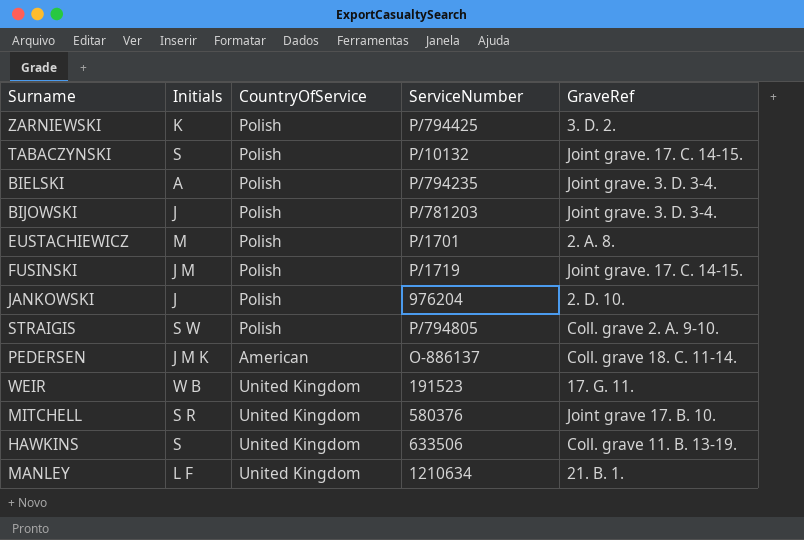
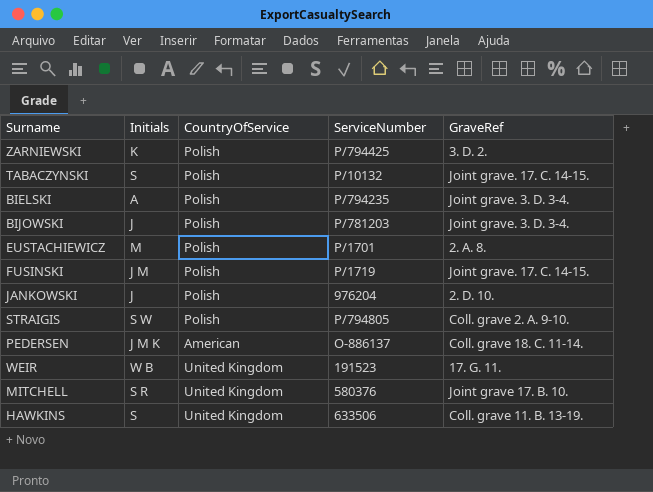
row MANLEY: L F | United Kingdom | 1210634 | 21. B. 1. -> none

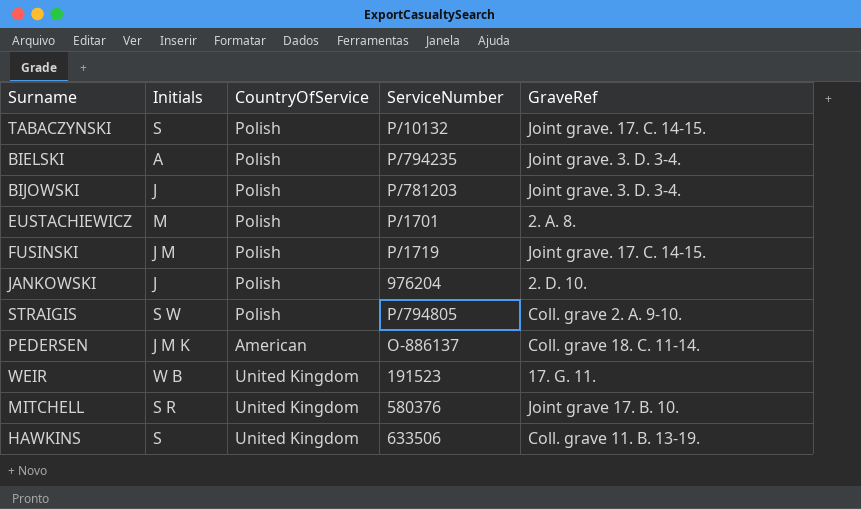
row ZARNIEWSKI: K | Polish | P/794425 | 3. D. 2. -> none

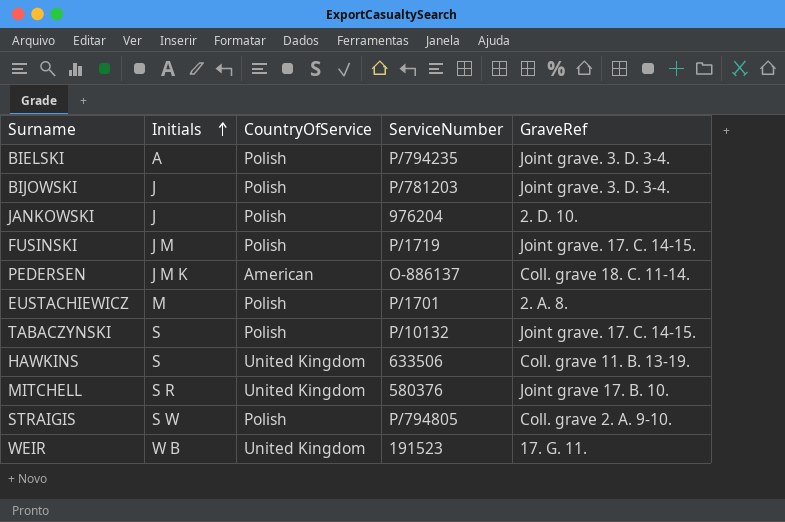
row order: none -> Initials ascending

